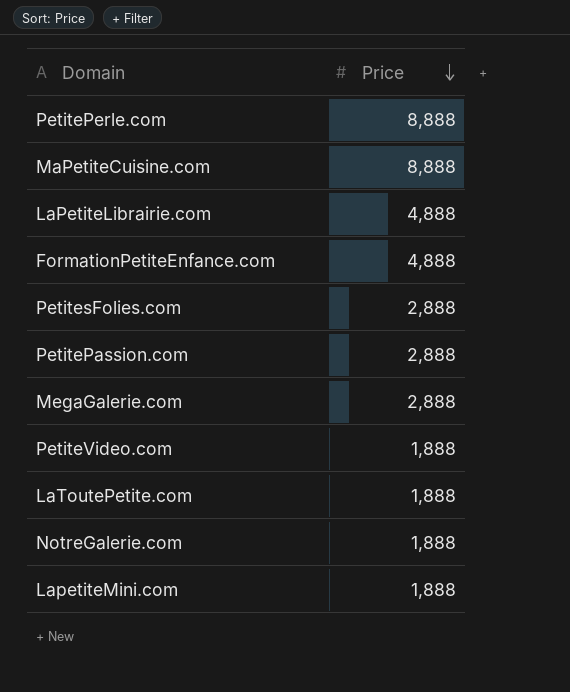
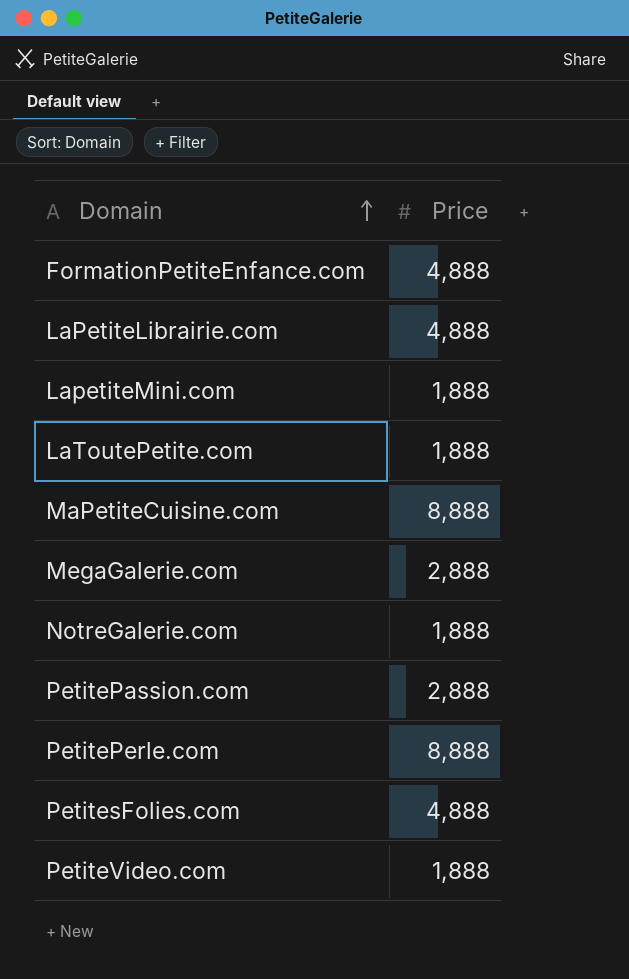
row order: Price descending -> Domain ascending
PetitesFolies.com | Price: 2,888 -> 4,888

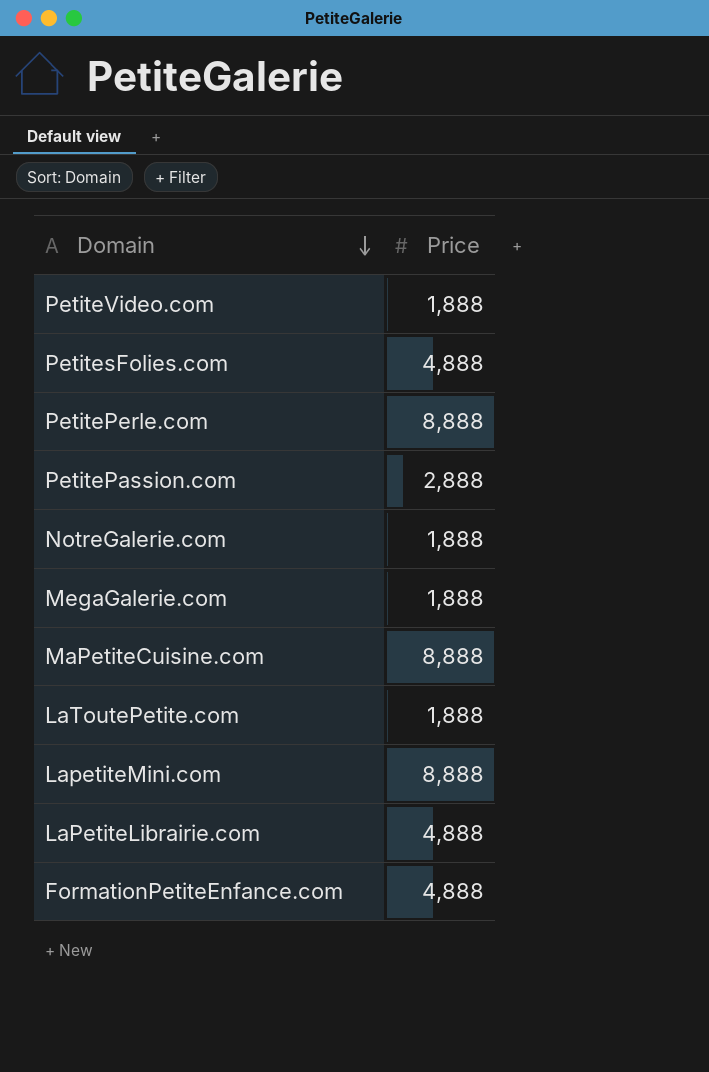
row order: Domain ascending -> Domain descending
MegaGalerie.com | Price: 2,888 -> 1,888
LapetiteMini.com | Price: 1,888 -> 8,888

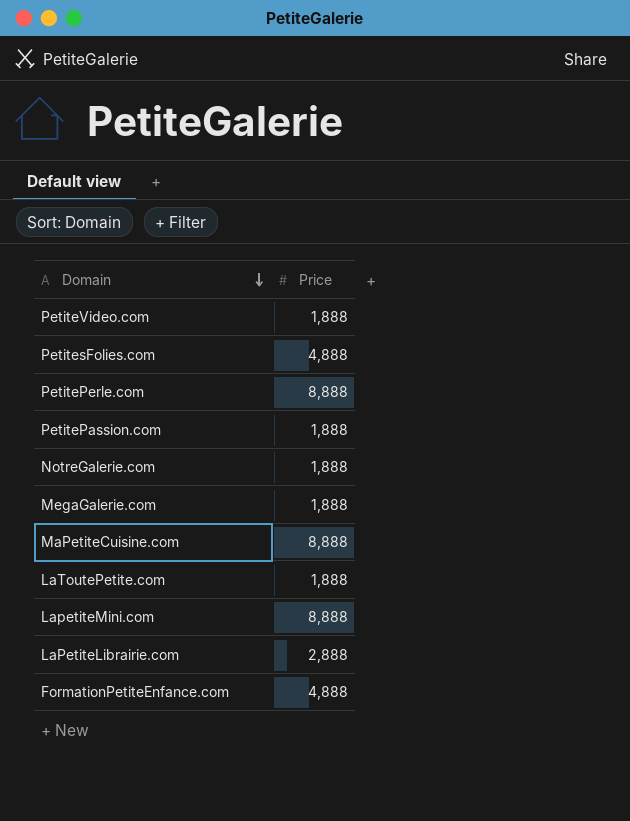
PetitePassion.com | Price: 2,888 -> 1,888
LaPetiteLibrairie.com | Price: 4,888 -> 2,888

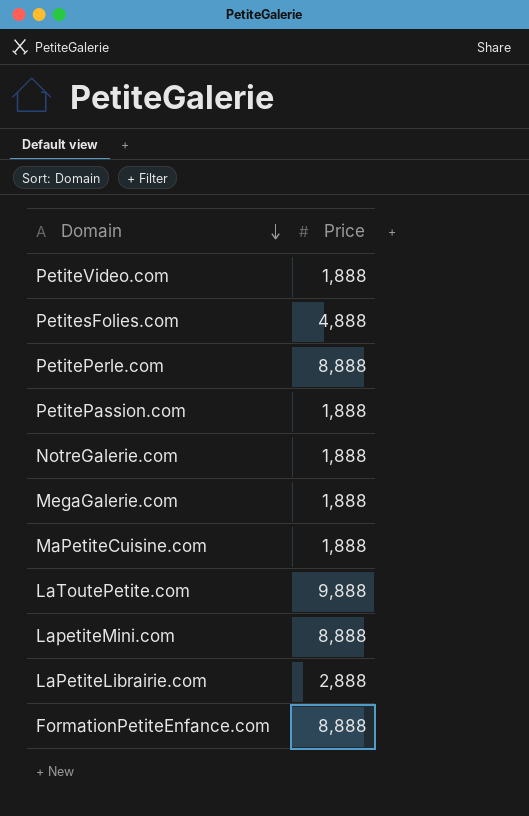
MaPetiteCuisine.com | Price: 8,888 -> 1,888
LaToutePetite.com | Price: 1,888 -> 9,888
FormationPetiteEnfance.com | Price: 4,888 -> 8,888

